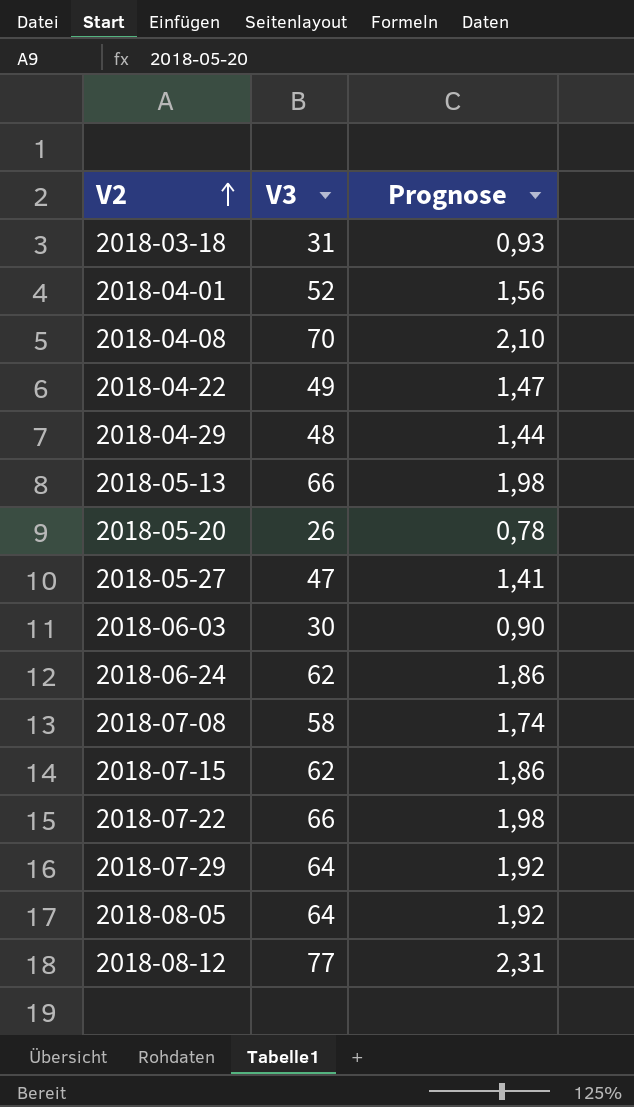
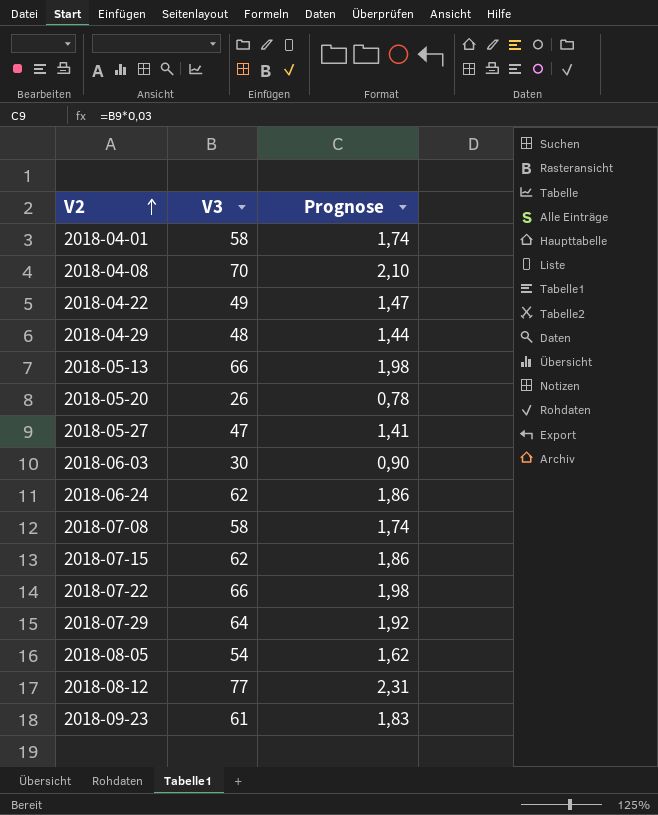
row 2018-03-18: 31 | 0,93 -> none
2018-04-01 | V3: 52 -> 58
2018-04-01 | Prognose: 1,56 -> 1,74
2018-08-05 | V3: 64 -> 54
2018-08-05 | Prognose: 1,92 -> 1,62
row 2018-09-23: none -> 61 | 1,83

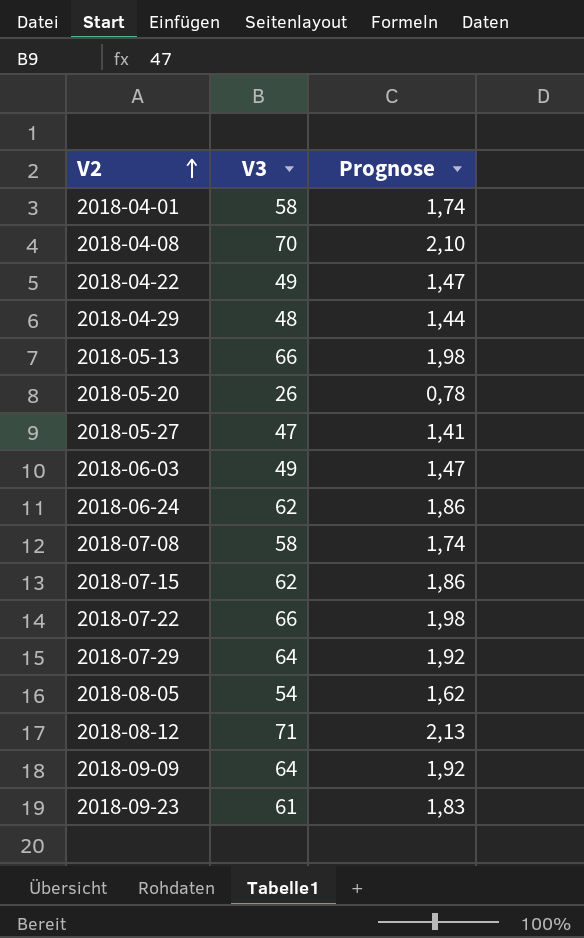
2018-06-03 | V3: 30 -> 49
2018-06-03 | Prognose: 0,90 -> 1,47
2018-08-12 | V3: 77 -> 71
2018-08-12 | Prognose: 2,31 -> 2,13
row 2018-09-09: none -> 64 | 1,92

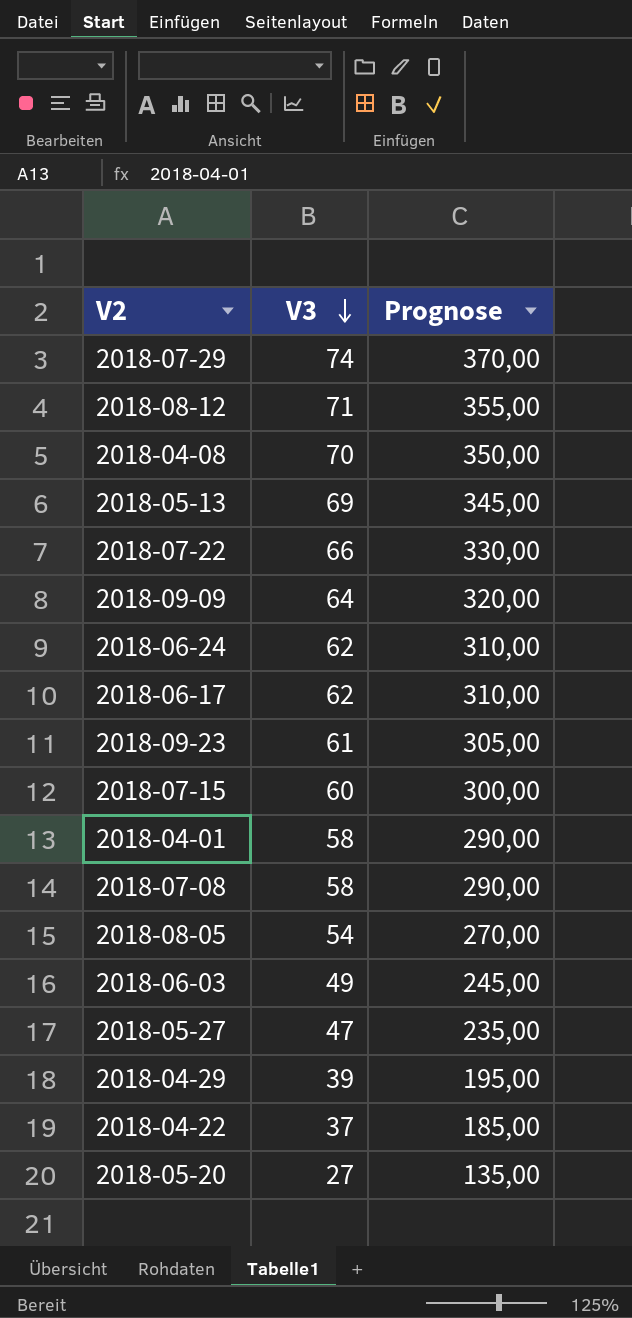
row order: V2 ascending -> V3 descending
column Prognose | formula: [V3] * 0,03 -> [V3] * 5
2018-07-29 | V3: 64 -> 74
2018-05-13 | V3: 66 -> 69
row 2018-06-17: none -> 62 | 310,00
2018-07-15 | V3: 62 -> 60
2018-04-29 | V3: 48 -> 39
2018-04-22 | V3: 49 -> 37
2018-05-20 | V3: 26 -> 27

